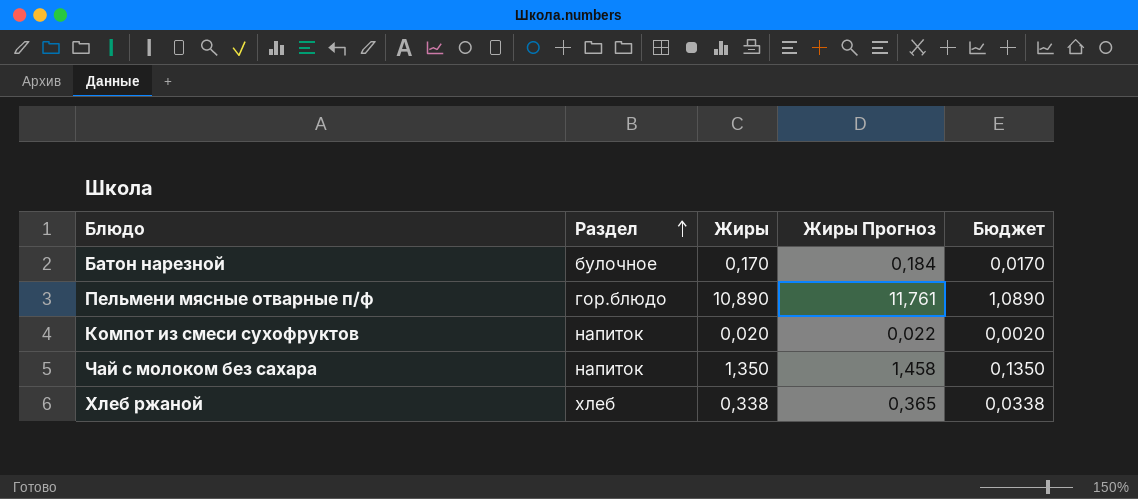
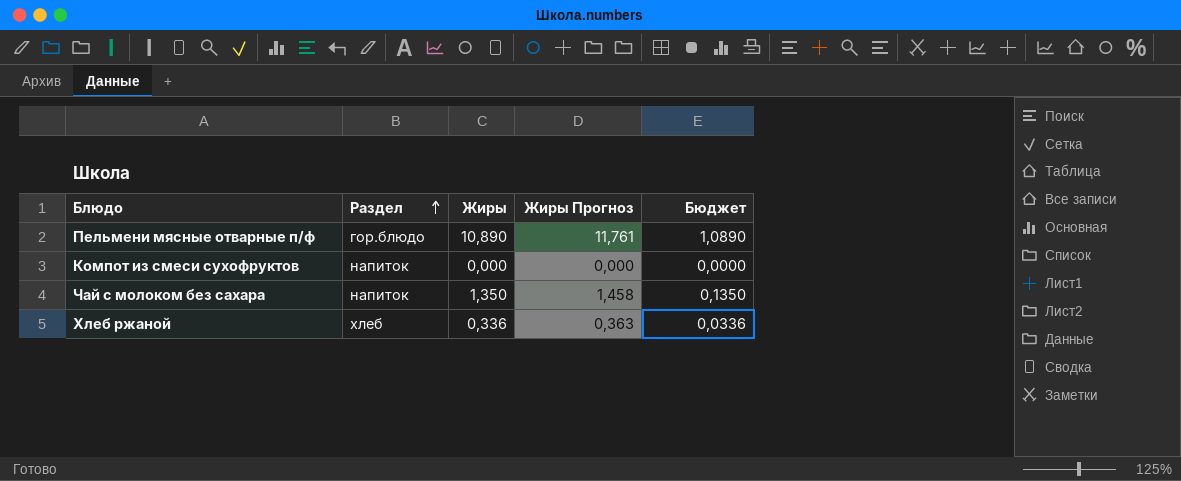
row Батон нарезной: булочное | 0,170 | 0,184 | 0,0170 -> none
Компот из смеси сухофруктов | Жиры: 0,020 -> 0,000
Компот из смеси сухофруктов | Жиры Прогноз: 0,022 -> 0,000
Компот из смеси сухофруктов | Бюджет: 0,0020 -> 0,0000
Хлеб ржаной | Жиры: 0,338 -> 0,336
Хлеб ржаной | Жиры Прогноз: 0,365 -> 0,363
Хлеб ржаной | Бюджет: 0,0338 -> 0,0336

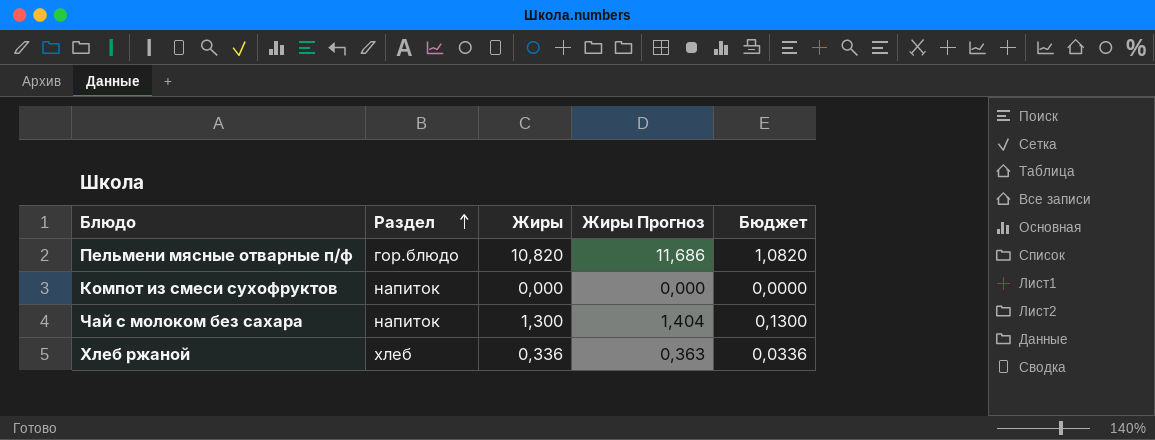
Пельмени мясные отварные п/ф | Жиры: 10,890 -> 10,820
Пельмени мясные отварные п/ф | Жиры Прогноз: 11,761 -> 11,686
Пельмени мясные отварные п/ф | Бюджет: 1,0890 -> 1,0820
Чай с молоком без сахара | Жиры: 1,350 -> 1,300
Чай с молоком без сахара | Жиры Прогноз: 1,458 -> 1,404
Чай с молоком без сахара | Бюджет: 0,1350 -> 0,1300

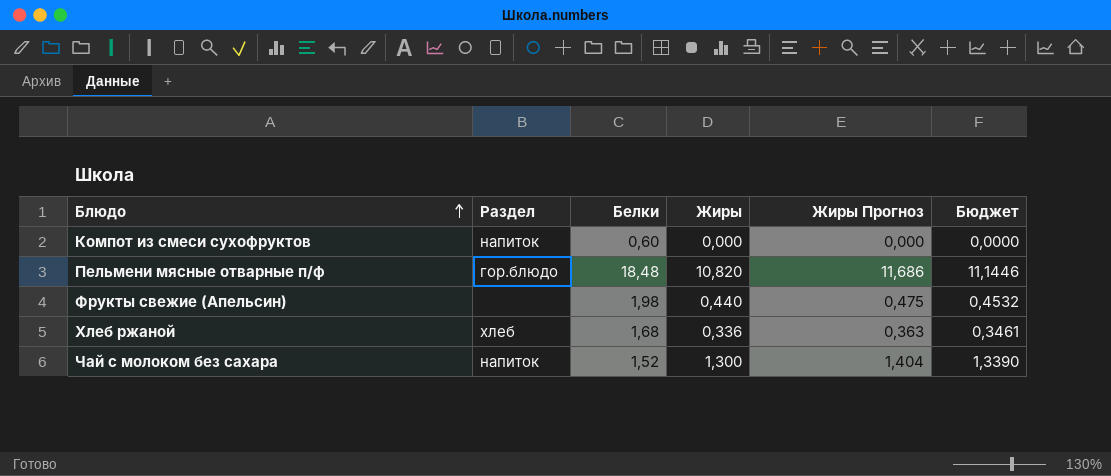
row order: Раздел ascending -> Блюдо ascending
column Белки | position: none -> 3
column Бюджет | formula: [Жиры] * 0,1 -> [Жиры] * 1,03
row Фрукты свежие (Апельсин): none -> none | 1,98 | 0,440 | 0,475 | 0,4532

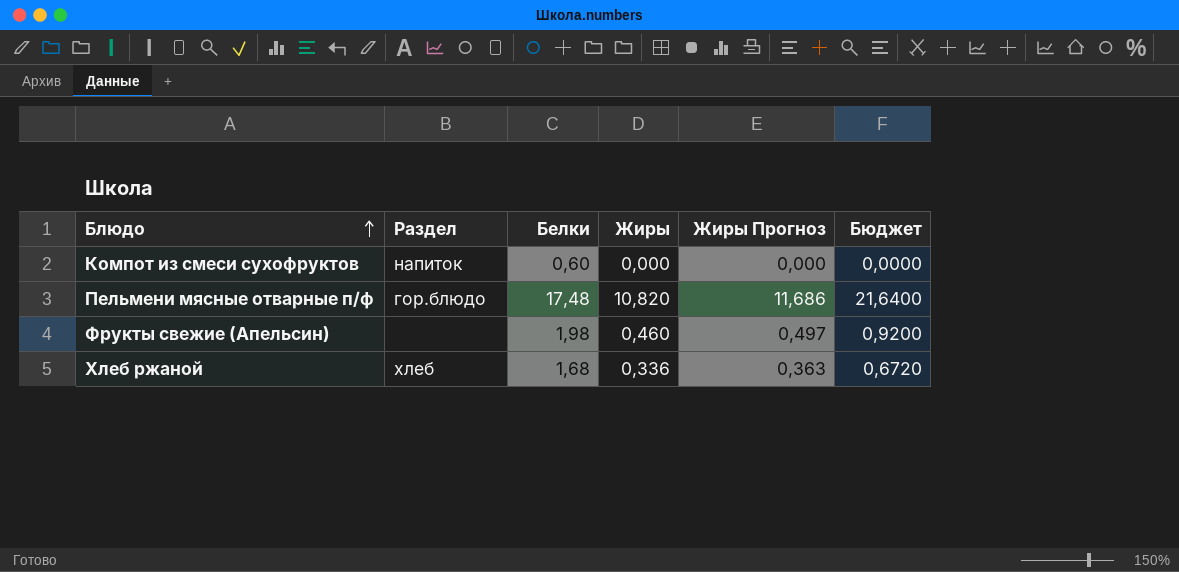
column Бюджет | formula: [Жиры] * 1,03 -> [Жиры] * 2
row Чай с молоком без сахара: напиток | 1,52 | 1,300 | 1,404 | 1,3390 -> none
Пельмени мясные отварные п/ф | Белки: 18,48 -> 17,48
Фрукты свежие (Апельсин) | Жиры: 0,440 -> 0,460
Фрукты свежие (Апельсин) | Жиры Прогноз: 0,475 -> 0,497

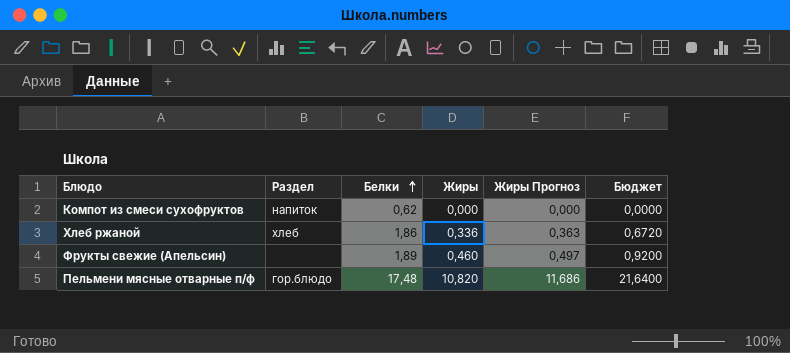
row order: Блюдо ascending -> Белки ascending
Компот из смеси сухофруктов | Белки: 0,60 -> 0,62
Хлеб ржаной | Белки: 1,68 -> 1,86
Фрукты свежие (Апельсин) | Белки: 1,98 -> 1,89

